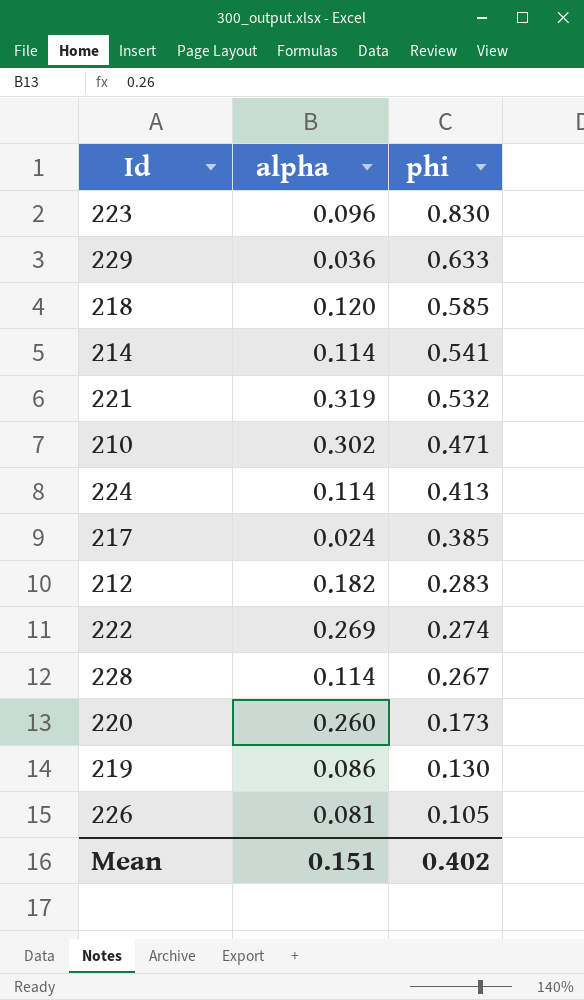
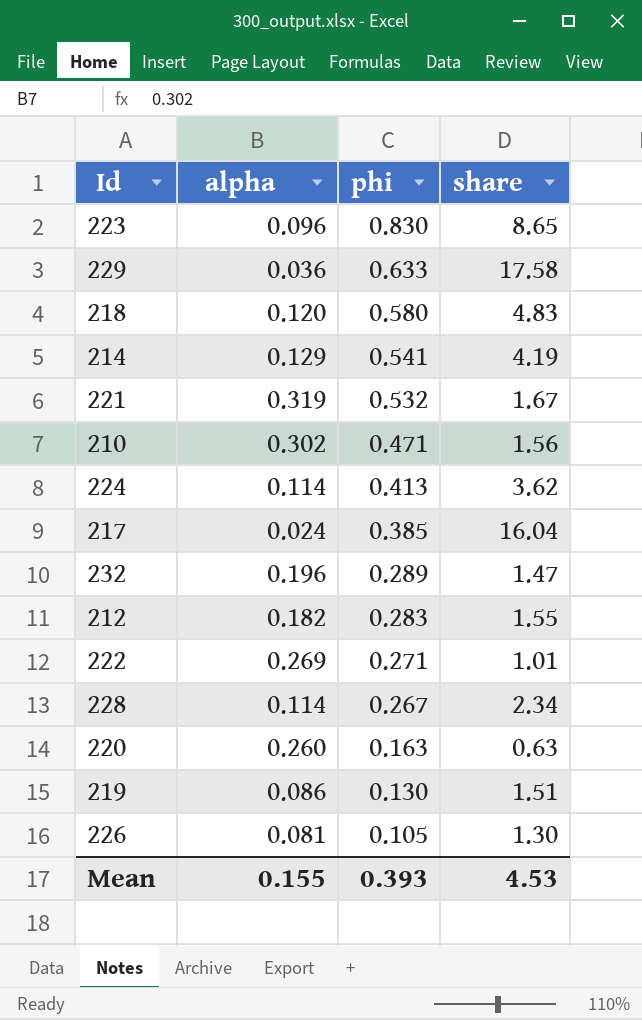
column share | formula: none -> [phi] / [alpha]
218 | phi: 0.585 -> 0.580
214 | alpha: 0.114 -> 0.129
row 232: none -> 0.196 | 0.289 | 1.47
222 | phi: 0.274 -> 0.271
220 | phi: 0.173 -> 0.163
Mean | alpha: 0.151 -> 0.155
Mean | phi: 0.402 -> 0.393

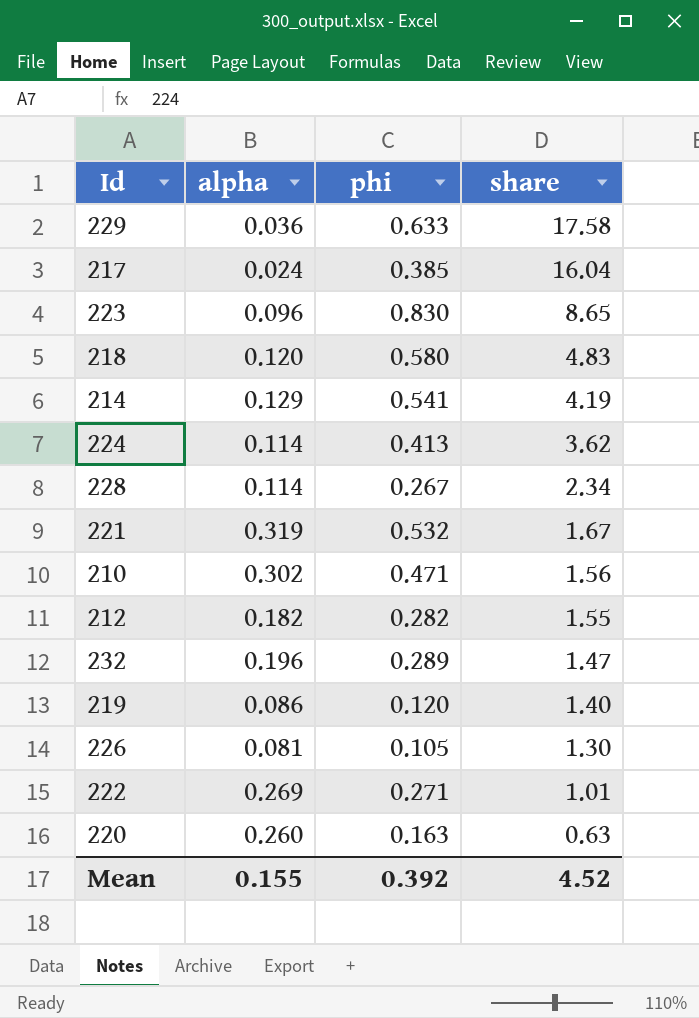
row order: phi descending -> share descending
212 | phi: 0.283 -> 0.282
219 | phi: 0.130 -> 0.120
219 | share: 1.51 -> 1.40
Mean | phi: 0.393 -> 0.392
Mean | share: 4.53 -> 4.52

